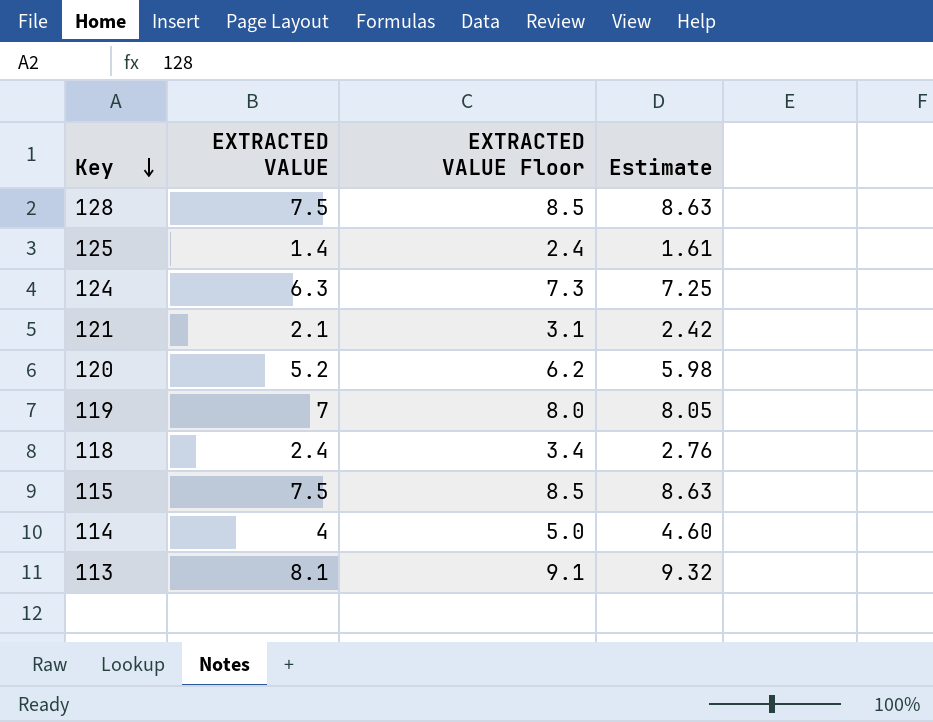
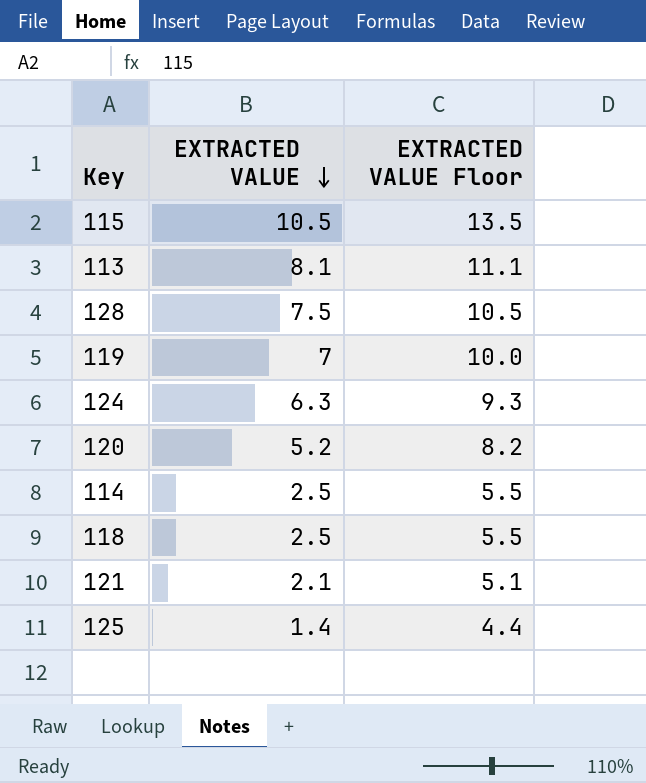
row order: Key descending -> EXTRACTED VALUE descending
column Estimate | formula: [EXTRACTED VALUE] * 1.15 -> none
column EXTRACTED VALUE Floor | formula: [EXTRACTED VALUE] + 1 -> [EXTRACTED VALUE] + 3
115 | EXTRACTED VALUE: 7.5 -> 10.5
114 | EXTRACTED VALUE: 4 -> 2.5
118 | EXTRACTED VALUE: 2.4 -> 2.5

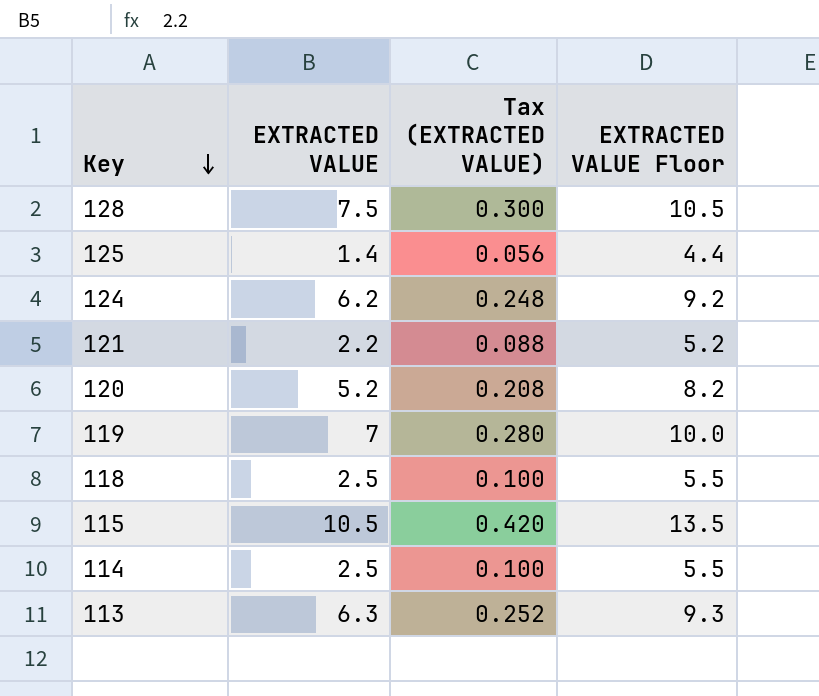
row order: EXTRACTED VALUE descending -> Key descending
column Tax (EXTRACTED VALUE) | formula: none -> [EXTRACTED VALUE] * 0.04
124 | EXTRACTED VALUE: 6.3 -> 6.2
124 | EXTRACTED VALUE Floor: 9.3 -> 9.2
121 | EXTRACTED VALUE: 2.1 -> 2.2
121 | EXTRACTED VALUE Floor: 5.1 -> 5.2
113 | EXTRACTED VALUE: 8.1 -> 6.3
113 | EXTRACTED VALUE Floor: 11.1 -> 9.3

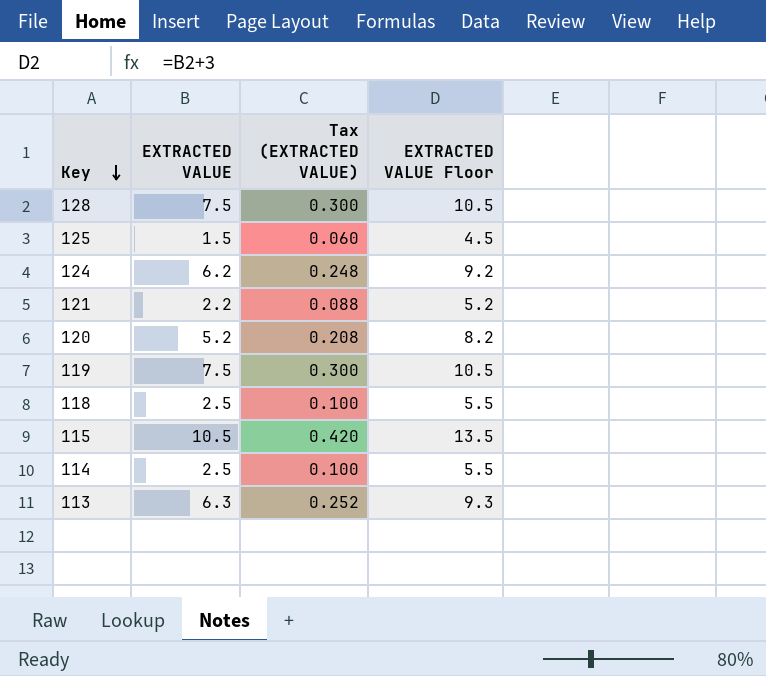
125 | EXTRACTED VALUE: 1.4 -> 1.5
125 | Tax (EXTRACTED VALUE): 0.056 -> 0.060
125 | EXTRACTED VALUE Floor: 4.4 -> 4.5
119 | EXTRACTED VALUE: 7 -> 7.5
119 | Tax (EXTRACTED VALUE): 0.280 -> 0.300
119 | EXTRACTED VALUE Floor: 10.0 -> 10.5

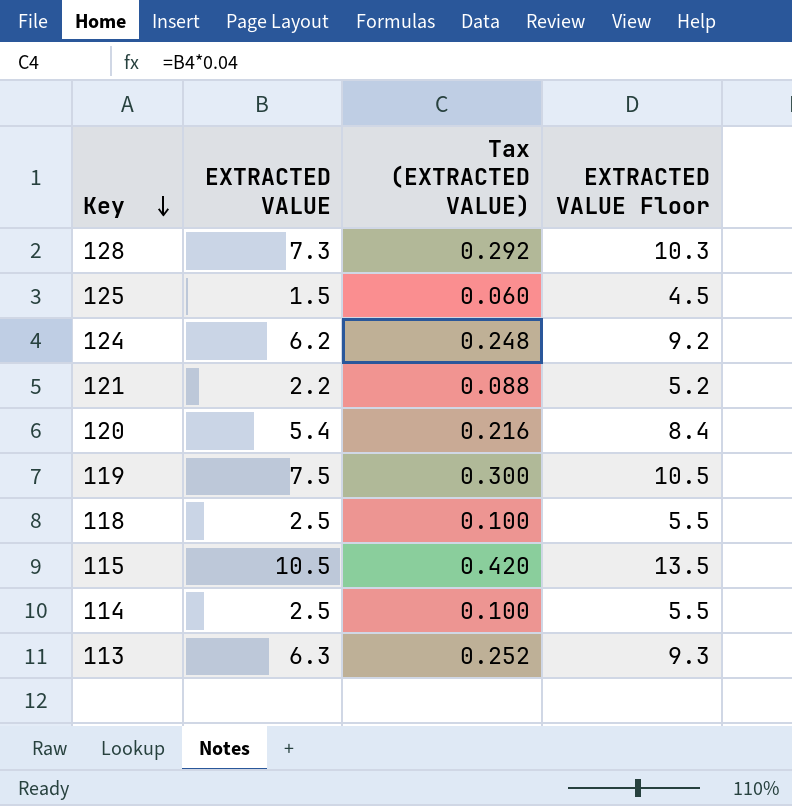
128 | EXTRACTED VALUE: 7.5 -> 7.3
128 | Tax (EXTRACTED VALUE): 0.300 -> 0.292
128 | EXTRACTED VALUE Floor: 10.5 -> 10.3
120 | EXTRACTED VALUE: 5.2 -> 5.4
120 | Tax (EXTRACTED VALUE): 0.208 -> 0.216
120 | EXTRACTED VALUE Floor: 8.2 -> 8.4

